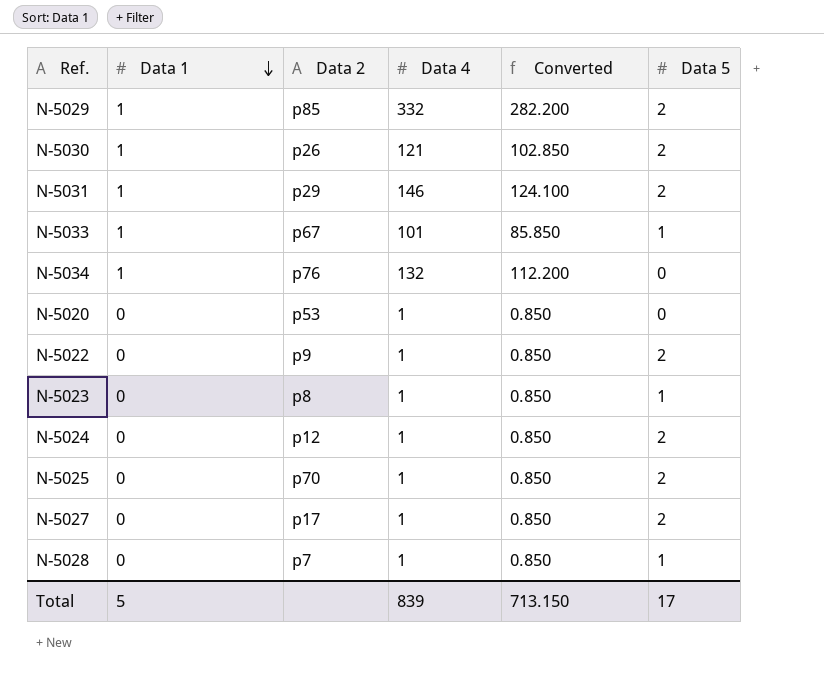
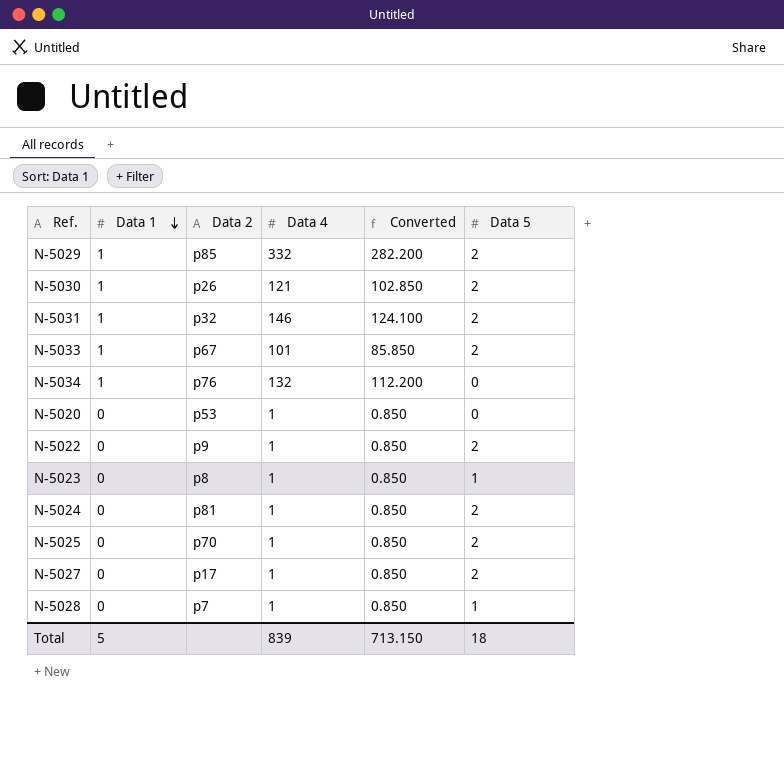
N-5031 | Data 2: p29 -> p32
N-5033 | Data 5: 1 -> 2
N-5024 | Data 2: p12 -> p81
Total | Data 5: 17 -> 18

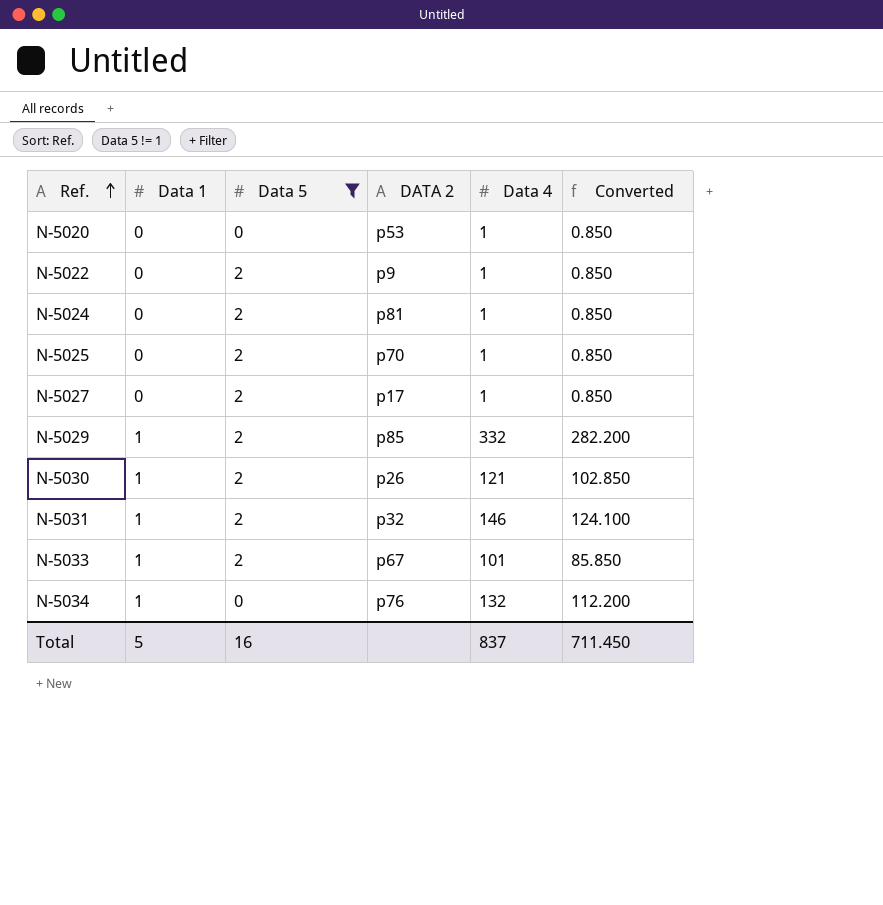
filter: none -> Data 5 != 1
row order: Data 1 descending -> Ref. ascending
column Data 5 | position: 6 -> 3
column name: Data 2 -> DATA 2
Total | Data 5: 18 -> 16
Total | Data 4: 839 -> 837
Total | Converted: 713.150 -> 711.450

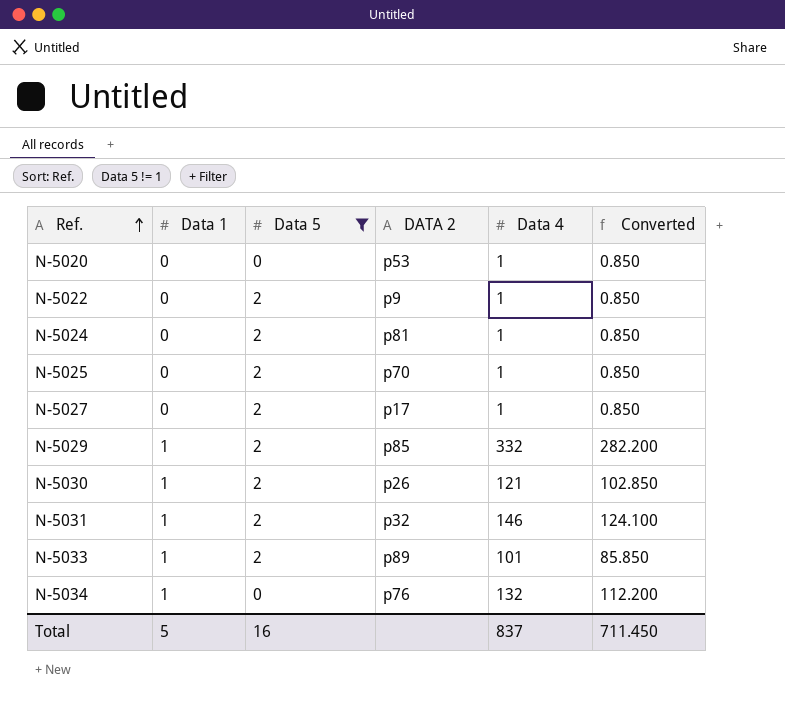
N-5033 | DATA 2: p67 -> p89

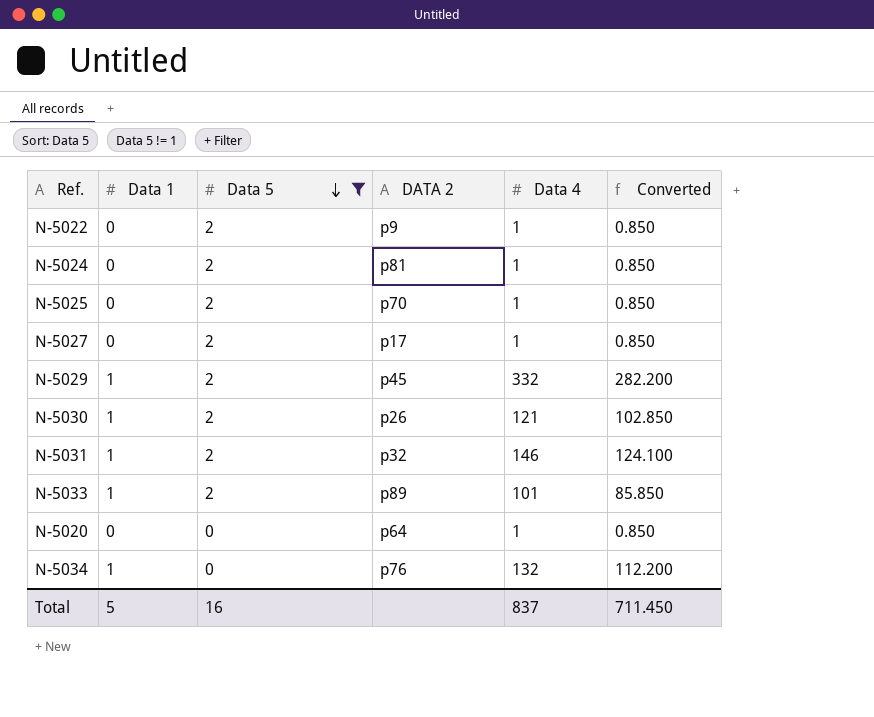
row order: Ref. ascending -> Data 5 descending
N-5029 | DATA 2: p85 -> p45
N-5020 | DATA 2: p53 -> p64

